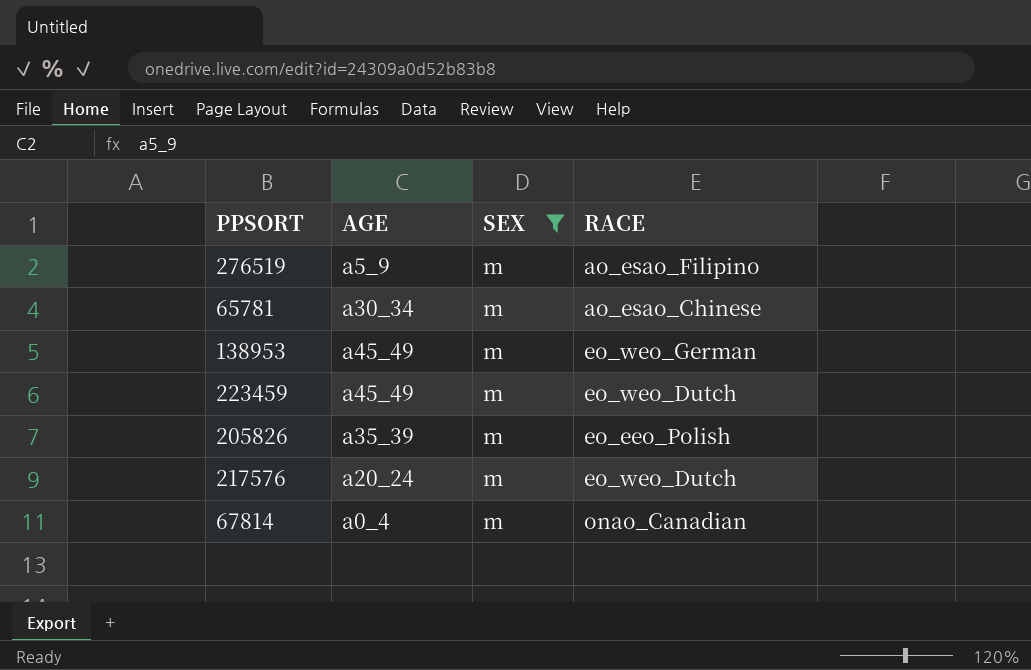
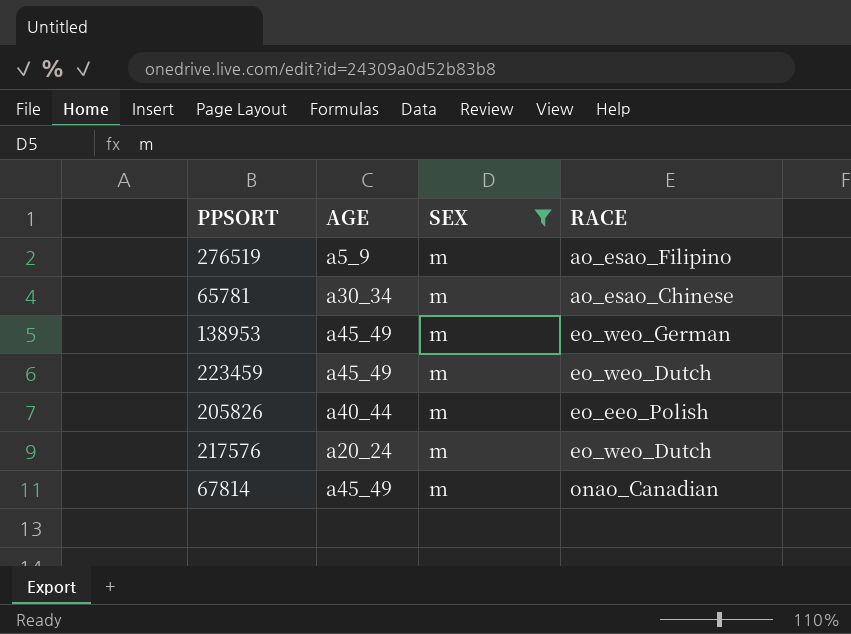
205826 | AGE: a35_39 -> a40_44
67814 | AGE: a0_4 -> a45_49

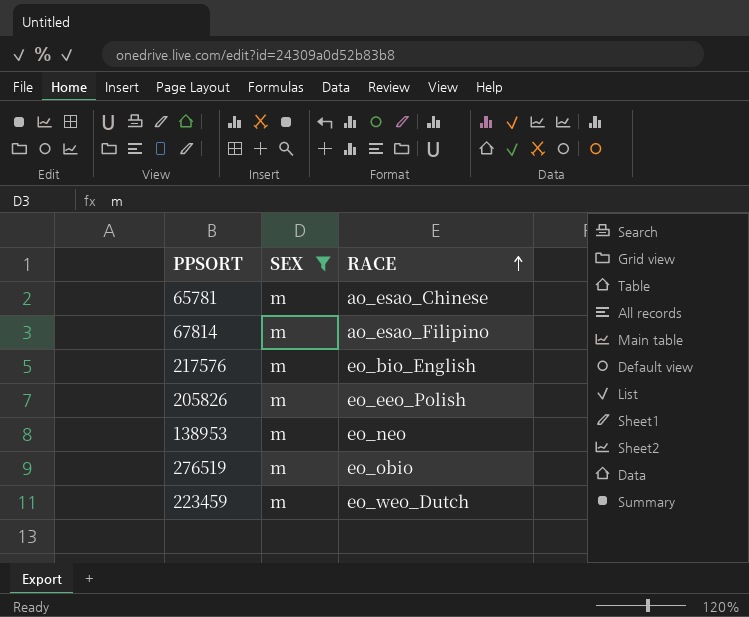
row order: none -> RACE ascending
column AGE | position: 2 -> none
67814 | RACE: onao_Canadian -> ao_esao_Filipino
217576 | RACE: eo_weo_Dutch -> eo_bio_English
138953 | RACE: eo_weo_German -> eo_neo
276519 | RACE: ao_esao_Filipino -> eo_obio

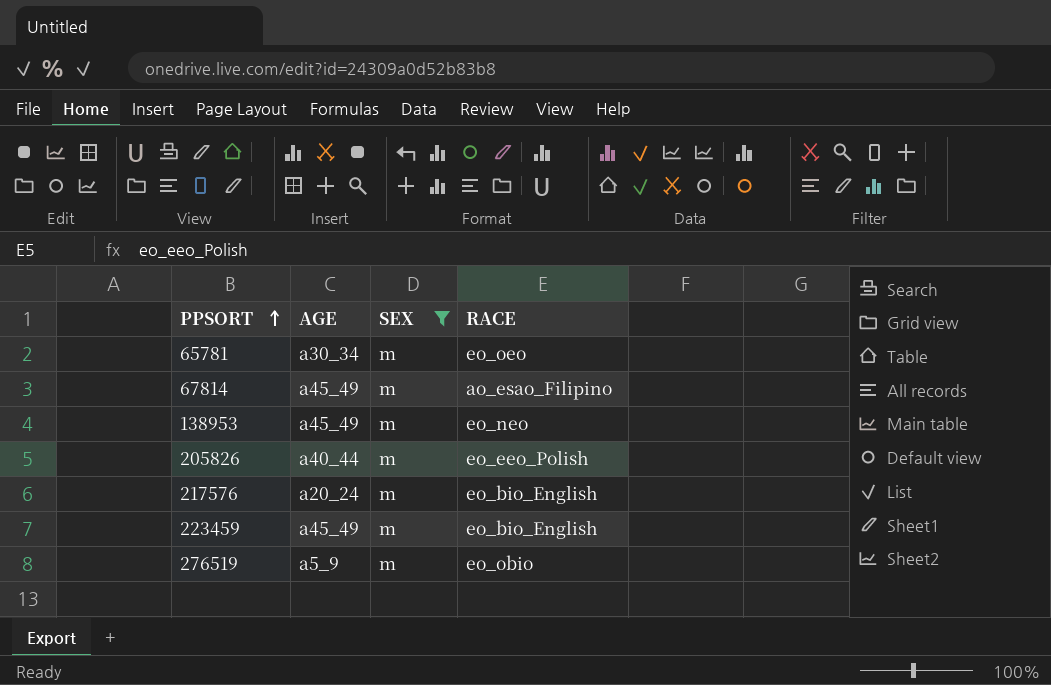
row order: RACE ascending -> PPSORT ascending
column AGE | position: none -> 2
65781 | RACE: ao_esao_Chinese -> eo_oeo
223459 | RACE: eo_weo_Dutch -> eo_bio_English

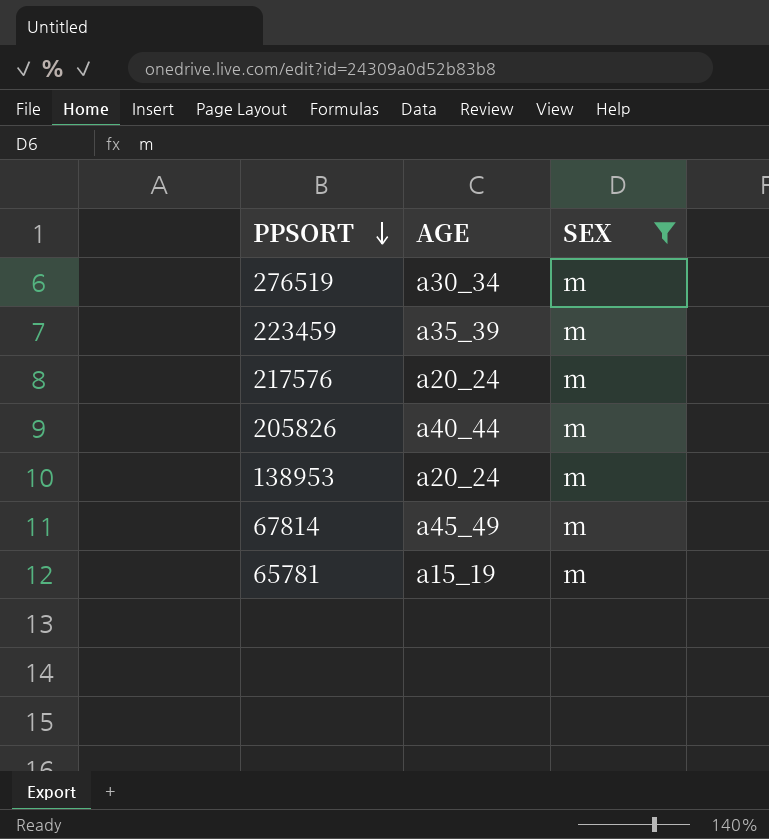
row order: PPSORT ascending -> PPSORT descending
column RACE | position: 4 -> none
276519 | AGE: a5_9 -> a30_34
223459 | AGE: a45_49 -> a35_39
138953 | AGE: a45_49 -> a20_24
65781 | AGE: a30_34 -> a15_19

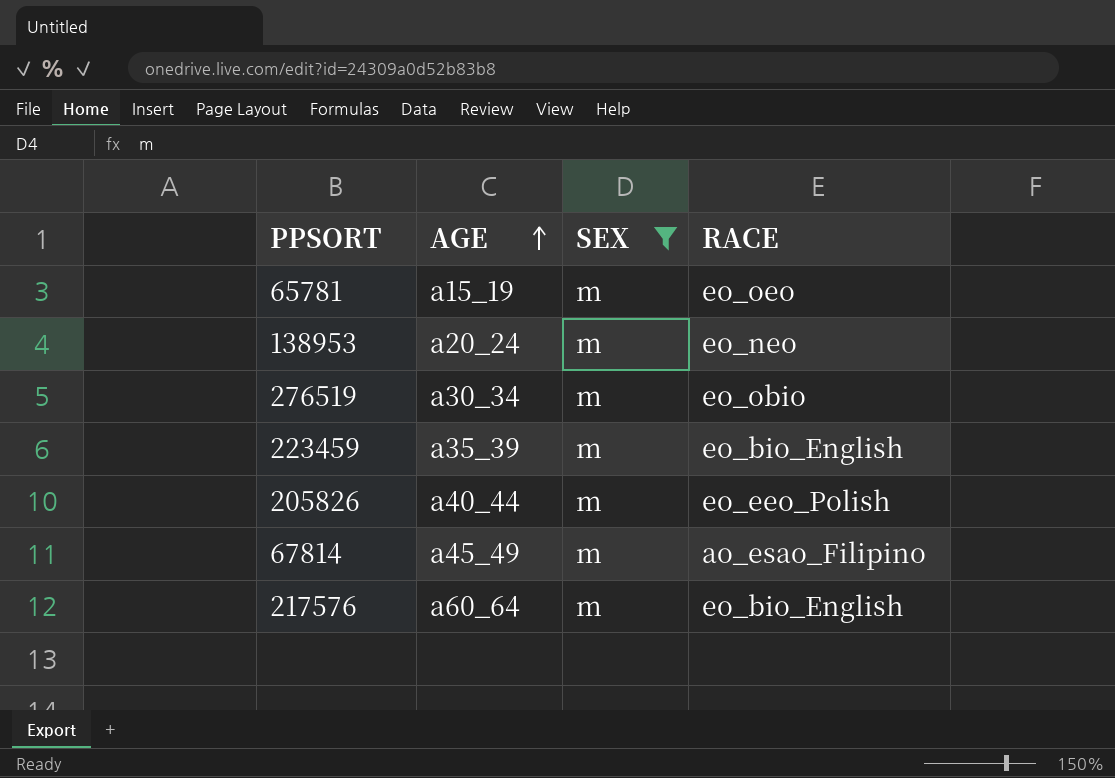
row order: PPSORT descending -> AGE ascending
column RACE | position: none -> 4
217576 | AGE: a20_24 -> a60_64

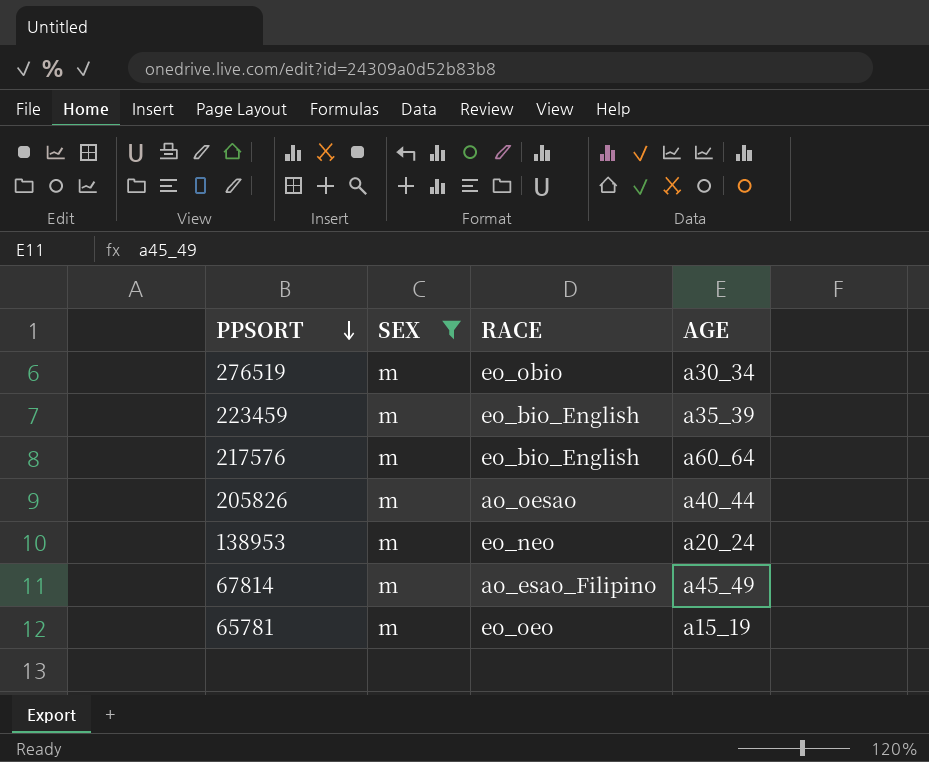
row order: AGE ascending -> PPSORT descending
column AGE | position: 2 -> 4
205826 | RACE: eo_eeo_Polish -> ao_oesao

